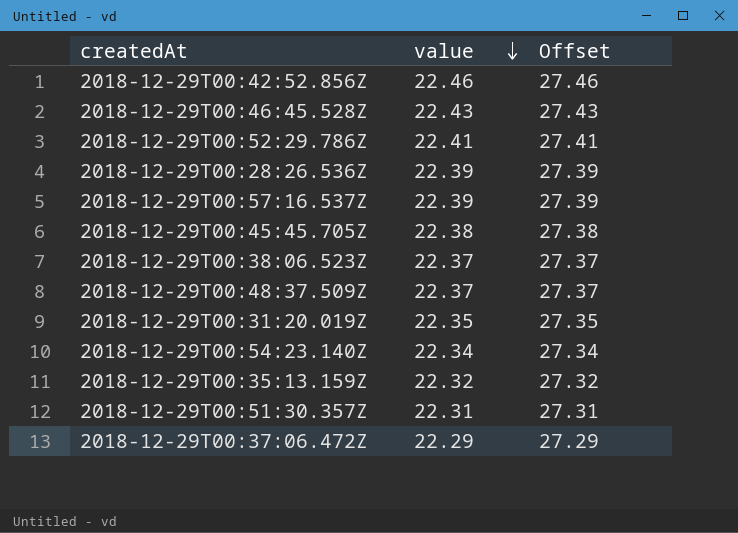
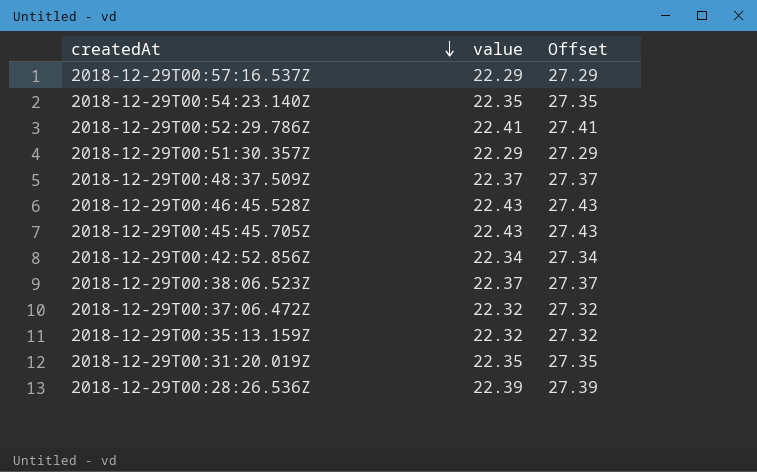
row order: value descending -> createdAt descending
2018-12-29T00:57:16.537Z | value: 22.39 -> 22.29
2018-12-29T00:57:16.537Z | Offset: 27.39 -> 27.29
2018-12-29T00:54:23.140Z | value: 22.34 -> 22.35
2018-12-29T00:54:23.140Z | Offset: 27.34 -> 27.35
2018-12-29T00:51:30.357Z | value: 22.31 -> 22.29
2018-12-29T00:51:30.357Z | Offset: 27.31 -> 27.29
2018-12-29T00:45:45.705Z | value: 22.38 -> 22.43
2018-12-29T00:45:45.705Z | Offset: 27.38 -> 27.43
2018-12-29T00:42:52.856Z | value: 22.46 -> 22.34
2018-12-29T00:42:52.856Z | Offset: 27.46 -> 27.34
2018-12-29T00:37:06.472Z | value: 22.29 -> 22.32
2018-12-29T00:37:06.472Z | Offset: 27.29 -> 27.32

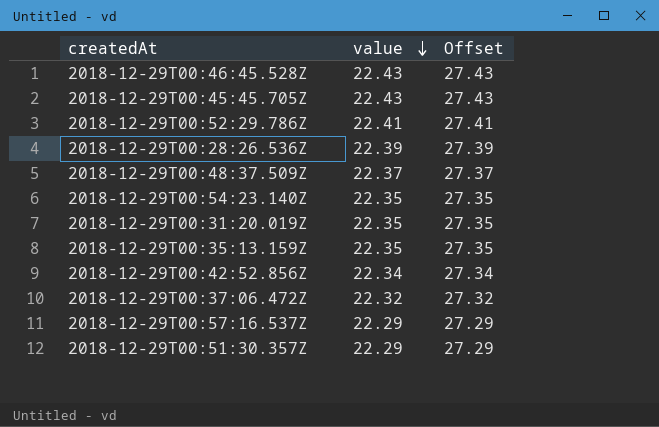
row order: createdAt descending -> value descending
row 2018-12-29T00:38:06.523Z: 22.37 | 27.37 -> none
2018-12-29T00:35:13.159Z | value: 22.32 -> 22.35
2018-12-29T00:35:13.159Z | Offset: 27.32 -> 27.35

